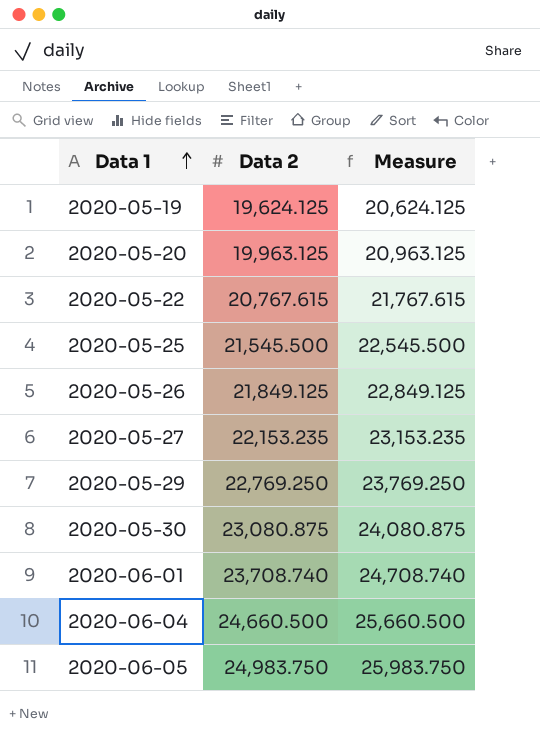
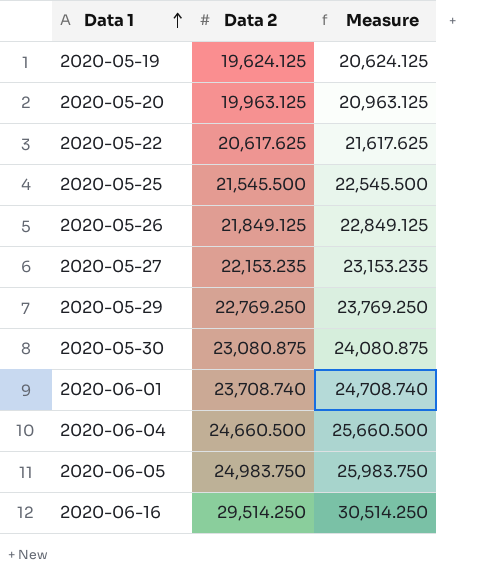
2020-05-22 | Data 2: 20,767.615 -> 20,617.625
2020-05-22 | Measure: 21,767.615 -> 21,617.625
row 2020-06-16: none -> 29,514.250 | 30,514.250

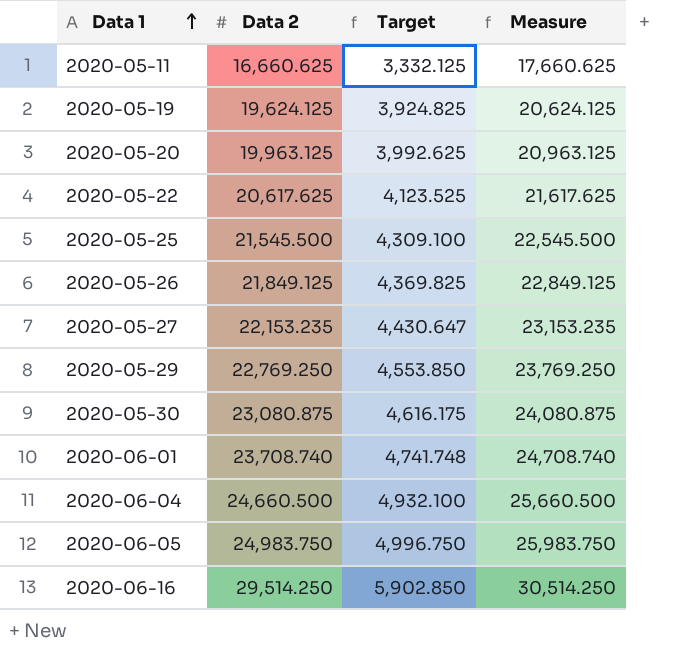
column Target | formula: none -> [Data 2] * 0.2
row 2020-05-11: none -> 16,660.625 | 3,332.125 | 17,660.625

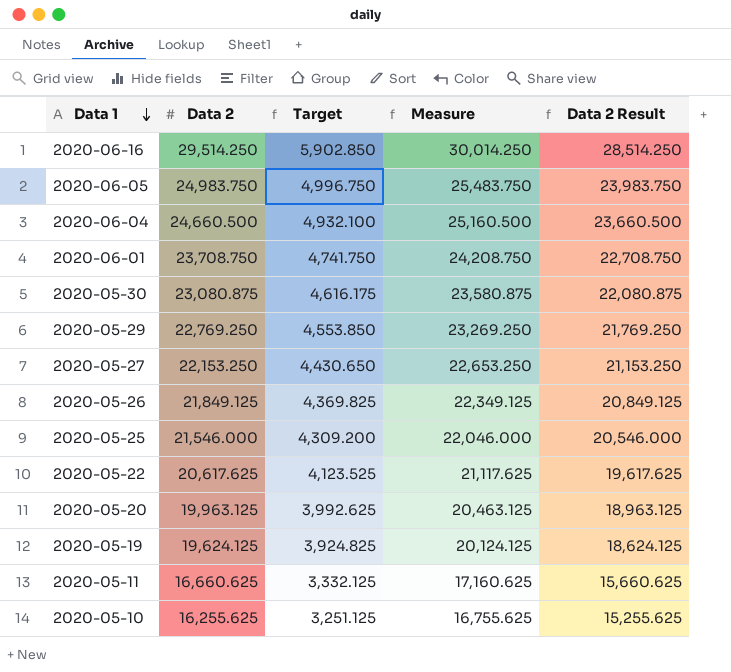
row order: Data 1 ascending -> Data 1 descending
column Measure | formula: [Data 2] + 1000 -> [Data 2] + 500
column Data 2 Result | formula: none -> [Data 2] - 1000
2020-06-01 | Data 2: 23,708.740 -> 23,708.750
2020-06-01 | Target: 4,741.748 -> 4,741.750
2020-05-27 | Data 2: 22,153.235 -> 22,153.250
2020-05-27 | Target: 4,430.647 -> 4,430.650
2020-05-25 | Data 2: 21,545.500 -> 21,546.000
2020-05-25 | Target: 4,309.100 -> 4,309.200
row 2020-05-10: none -> 16,255.625 | 3,251.125 | 16,755.625 | 15,255.625

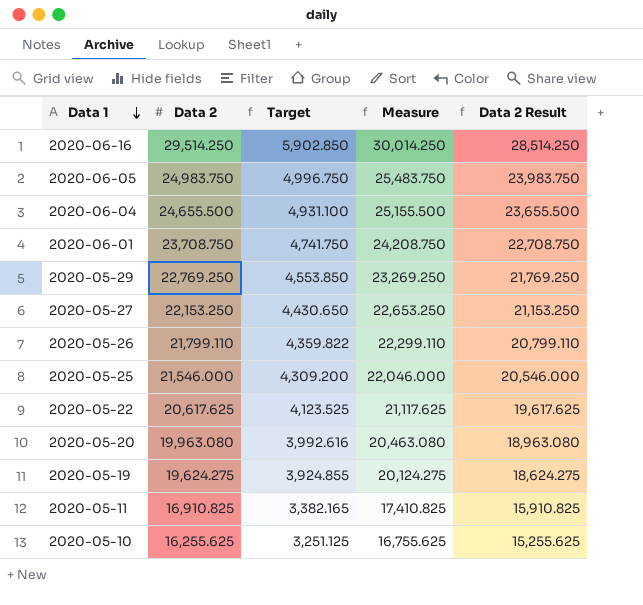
row 2020-05-30: 23,080.875 | 4,616.175 | 23,580.875 | 22,080.875 -> none
2020-06-04 | Data 2: 24,660.500 -> 24,655.500
2020-06-04 | Target: 4,932.100 -> 4,931.100
2020-06-04 | Measure: 25,160.500 -> 25,155.500
2020-06-04 | Data 2 Result: 23,660.500 -> 23,655.500
2020-05-26 | Data 2: 21,849.125 -> 21,799.110
2020-05-26 | Target: 4,369.825 -> 4,359.822
2020-05-26 | Measure: 22,349.125 -> 22,299.110
2020-05-26 | Data 2 Result: 20,849.125 -> 20,799.110
2020-05-20 | Data 2: 19,963.125 -> 19,963.080
2020-05-20 | Target: 3,992.625 -> 3,992.616
2020-05-20 | Measure: 20,463.125 -> 20,463.080
2020-05-20 | Data 2 Result: 18,963.125 -> 18,963.080
2020-05-19 | Data 2: 19,624.125 -> 19,624.275
2020-05-19 | Target: 3,924.825 -> 3,924.855
2020-05-19 | Measure: 20,124.125 -> 20,124.275
2020-05-19 | Data 2 Result: 18,624.125 -> 18,624.275
2020-05-11 | Data 2: 16,660.625 -> 16,910.825
2020-05-11 | Target: 3,332.125 -> 3,382.165
2020-05-11 | Measure: 17,160.625 -> 17,410.825
2020-05-11 | Data 2 Result: 15,660.625 -> 15,910.825

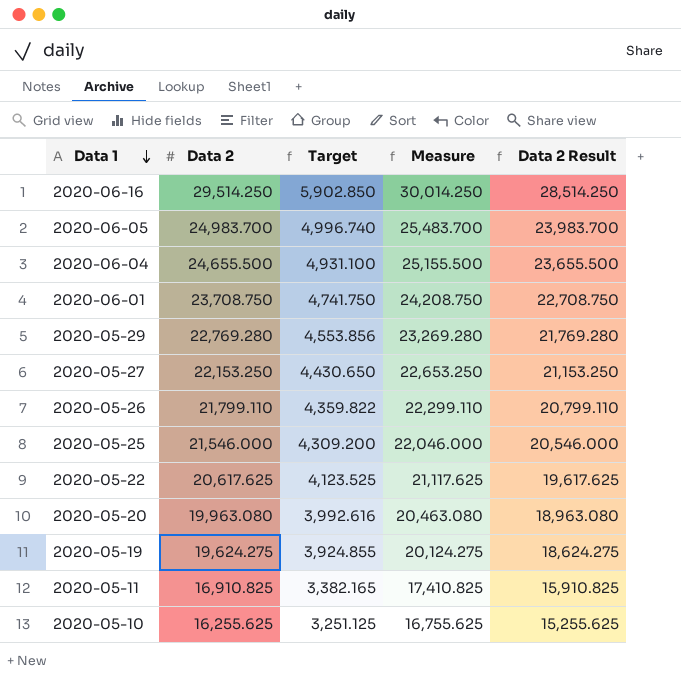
2020-06-05 | Data 2: 24,983.750 -> 24,983.700
2020-06-05 | Target: 4,996.750 -> 4,996.740
2020-06-05 | Measure: 25,483.750 -> 25,483.700
2020-06-05 | Data 2 Result: 23,983.750 -> 23,983.700
2020-05-29 | Data 2: 22,769.250 -> 22,769.280
2020-05-29 | Target: 4,553.850 -> 4,553.856
2020-05-29 | Measure: 23,269.250 -> 23,269.280
2020-05-29 | Data 2 Result: 21,769.250 -> 21,769.280

